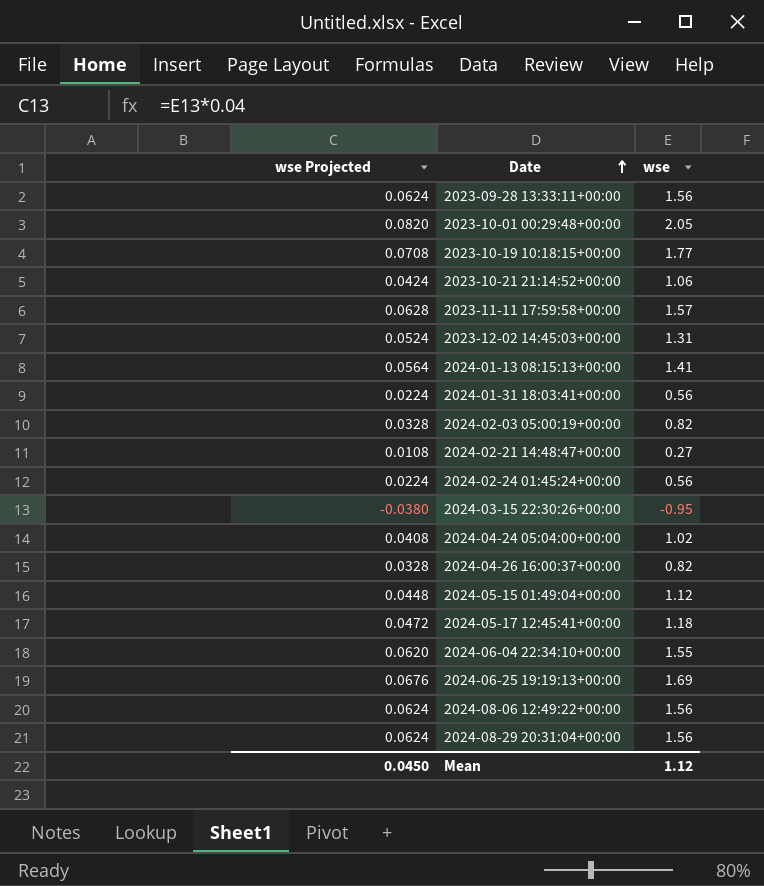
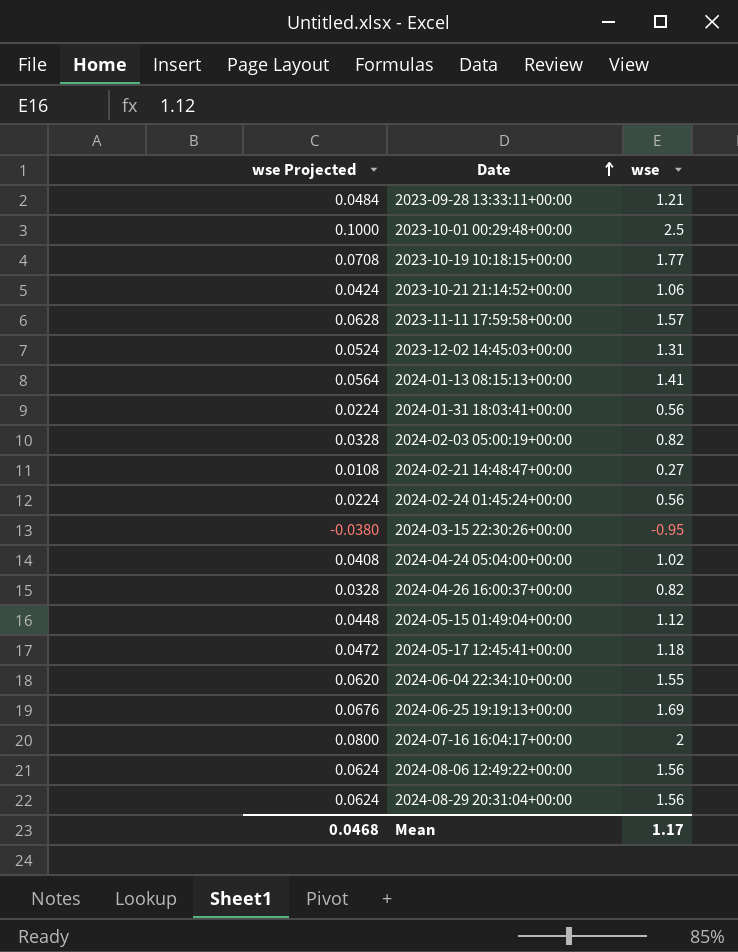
2023-09-28 13:33:11+00:00 | wse Projected: 0.0624 -> 0.0484
2023-09-28 13:33:11+00:00 | wse: 1.56 -> 1.21
2023-10-01 00:29:48+00:00 | wse Projected: 0.0820 -> 0.1000
2023-10-01 00:29:48+00:00 | wse: 2.05 -> 2.5
row 2024-07-16 16:04:17+00:00: none -> 0.0800 | 2
Mean | wse Projected: 0.0450 -> 0.0468
Mean | wse: 1.12 -> 1.17

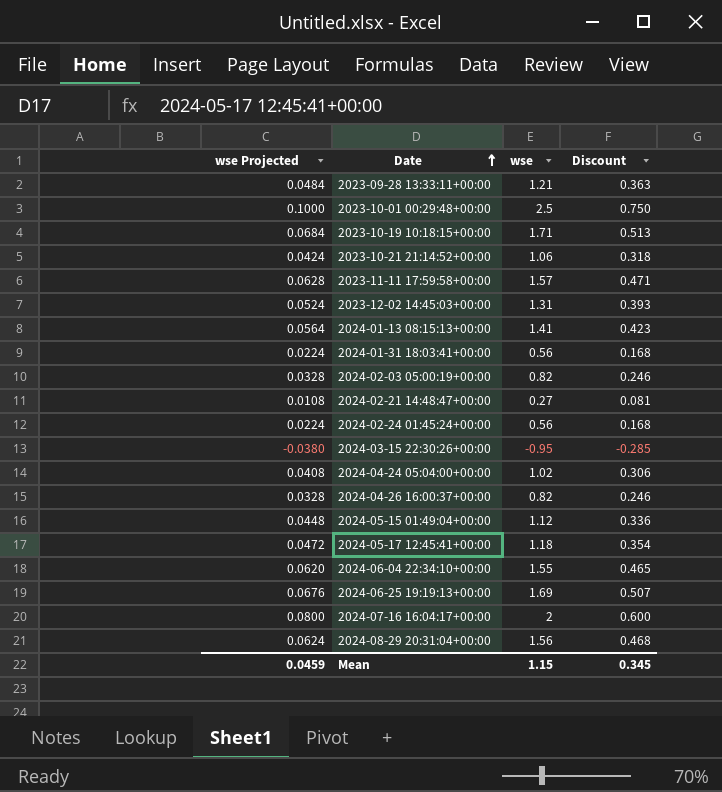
column Discount | formula: none -> [wse] * 0.3
row 2024-08-06 12:49:22+00:00: 0.0624 | 1.56 -> none
2023-10-19 10:18:15+00:00 | wse Projected: 0.0708 -> 0.0684
2023-10-19 10:18:15+00:00 | wse: 1.77 -> 1.71
Mean | wse Projected: 0.0468 -> 0.0459
Mean | wse: 1.17 -> 1.15

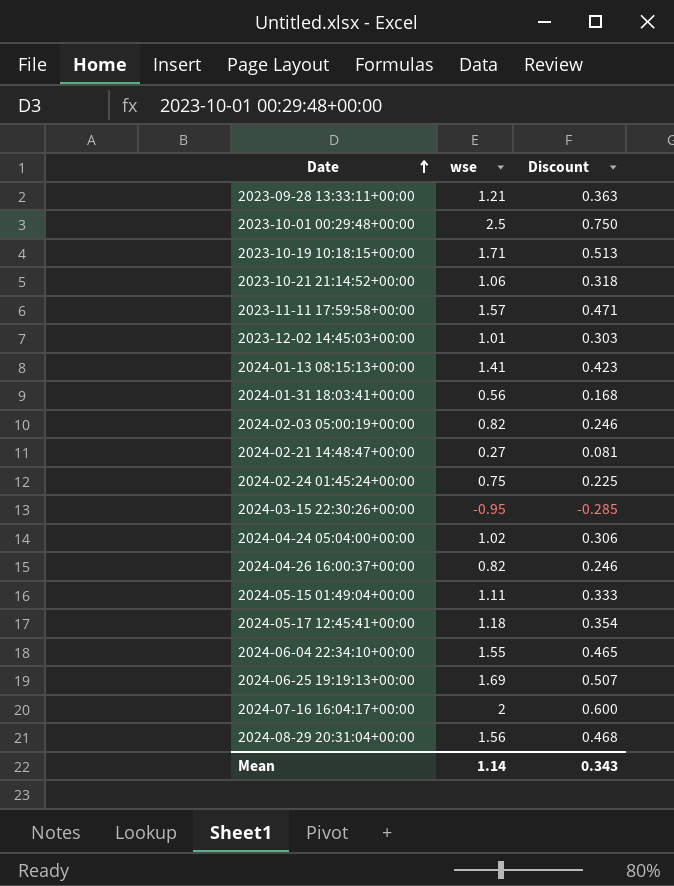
column wse Projected | formula: [wse] * 0.04 -> none
2023-12-02 14:45:03+00:00 | wse: 1.31 -> 1.01
2023-12-02 14:45:03+00:00 | Discount: 0.393 -> 0.303
2024-02-24 01:45:24+00:00 | wse: 0.56 -> 0.75
2024-02-24 01:45:24+00:00 | Discount: 0.168 -> 0.225
2024-05-15 01:49:04+00:00 | wse: 1.12 -> 1.11
2024-05-15 01:49:04+00:00 | Discount: 0.336 -> 0.333
Mean | wse: 1.15 -> 1.14
Mean | Discount: 0.345 -> 0.343

